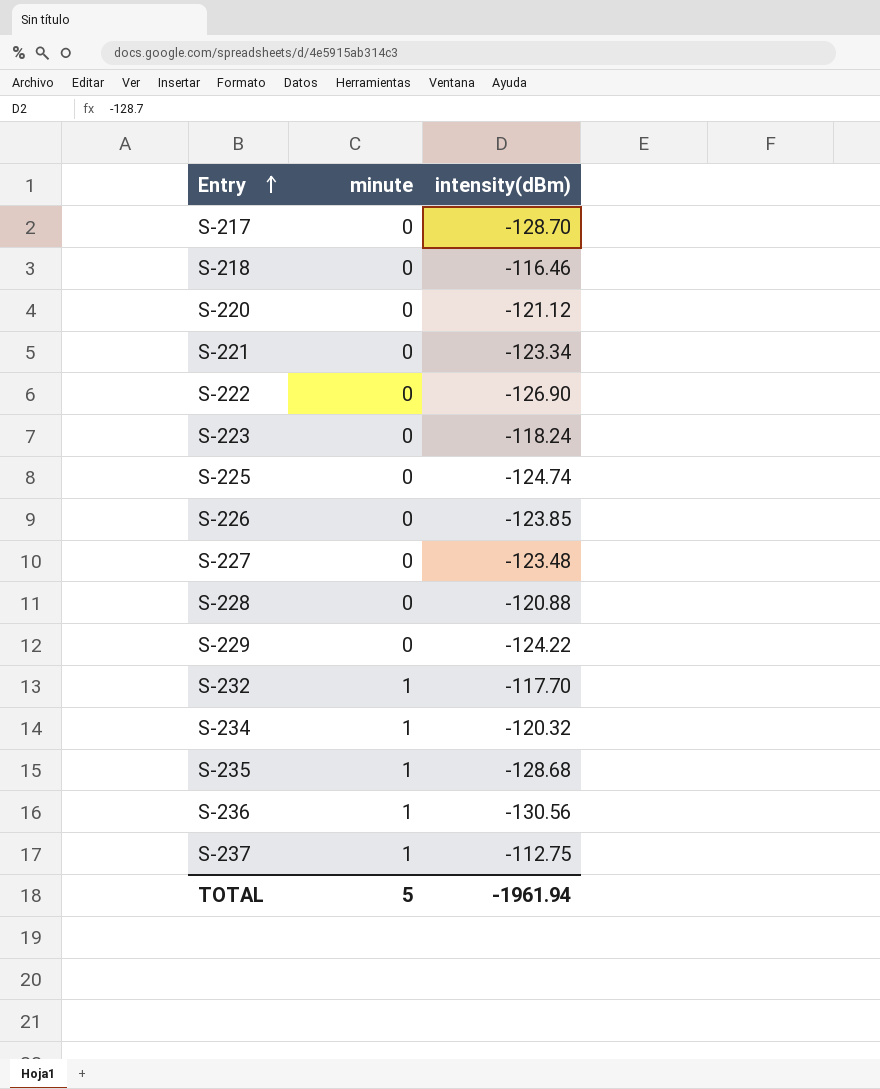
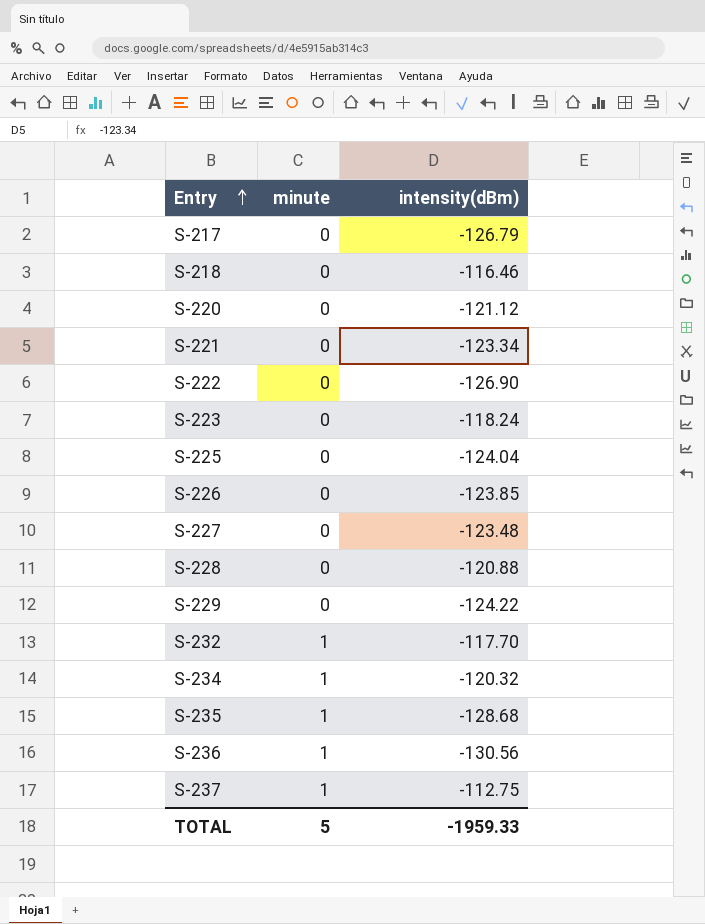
S-217 | intensity(dBm): -128.70 -> -126.79
S-225 | intensity(dBm): -124.74 -> -124.04
TOTAL | intensity(dBm): -1961.94 -> -1959.33

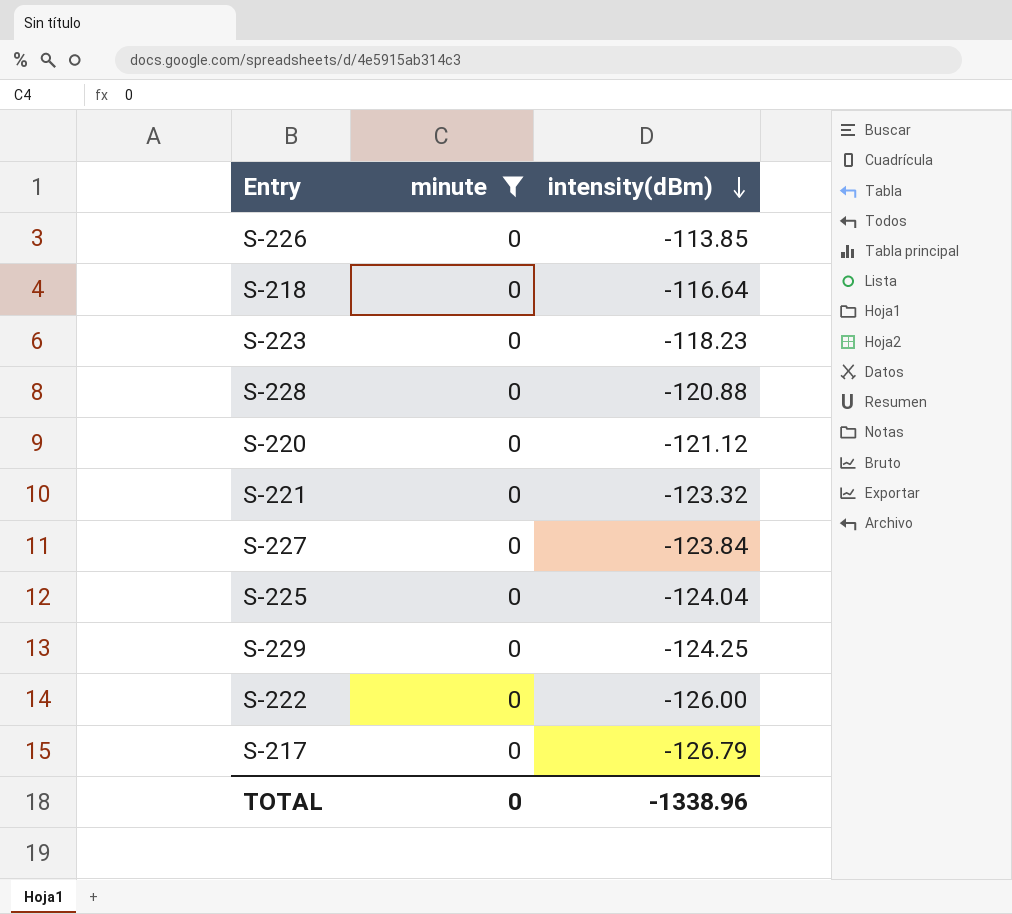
filter: none -> minute = 0
row order: Entry ascending -> intensity(dBm) descending
S-226 | intensity(dBm): -123.85 -> -113.85
S-218 | intensity(dBm): -116.46 -> -116.64
S-223 | intensity(dBm): -118.24 -> -118.23
S-221 | intensity(dBm): -123.34 -> -123.32
S-227 | intensity(dBm): -123.48 -> -123.84
S-229 | intensity(dBm): -124.22 -> -124.25
S-222 | intensity(dBm): -126.90 -> -126.00
TOTAL | minute: 5 -> 0
TOTAL | intensity(dBm): -1959.33 -> -1338.96

